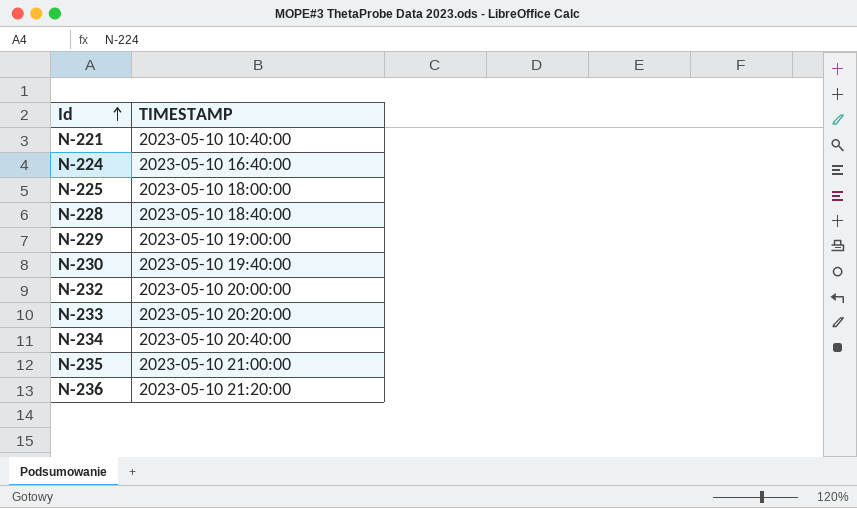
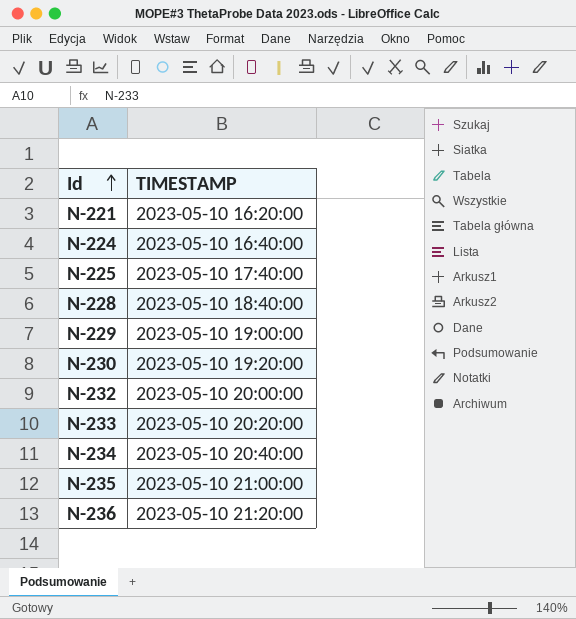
N-221 | TIMESTAMP: 2023-05-10 10:40:00 -> 2023-05-10 16:20:00
N-225 | TIMESTAMP: 2023-05-10 18:00:00 -> 2023-05-10 17:40:00
N-230 | TIMESTAMP: 2023-05-10 19:40:00 -> 2023-05-10 19:20:00

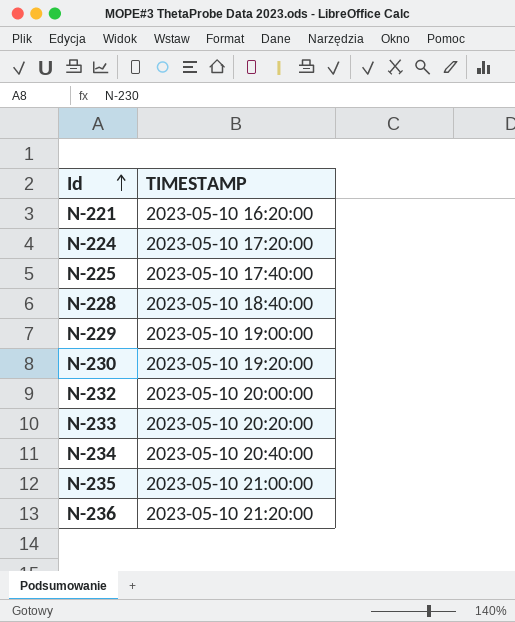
N-224 | TIMESTAMP: 2023-05-10 16:40:00 -> 2023-05-10 17:20:00

